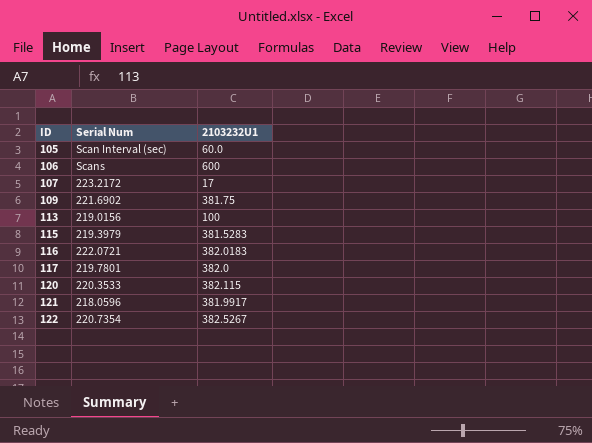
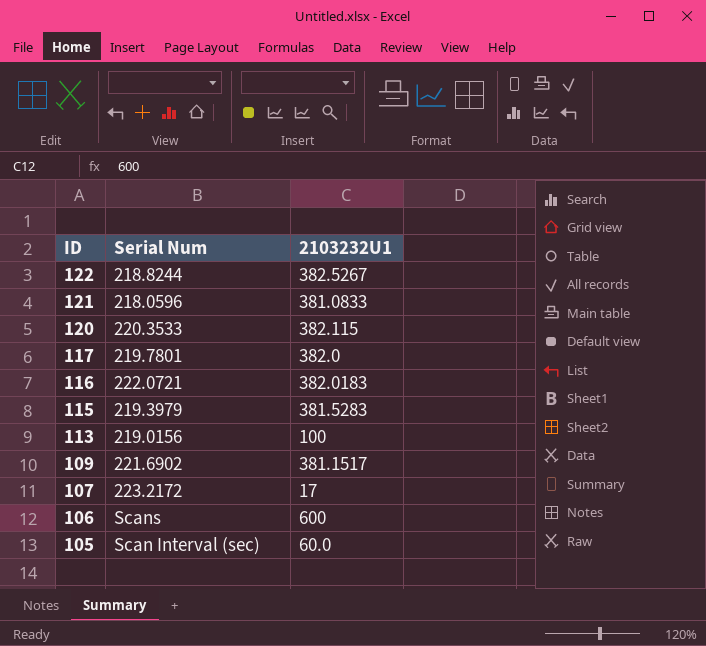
row order: ID ascending -> ID descending
122 | Serial Num: 220.7354 -> 218.8244
121 | 2103232U1: 381.9917 -> 381.0833
109 | 2103232U1: 381.75 -> 381.1517

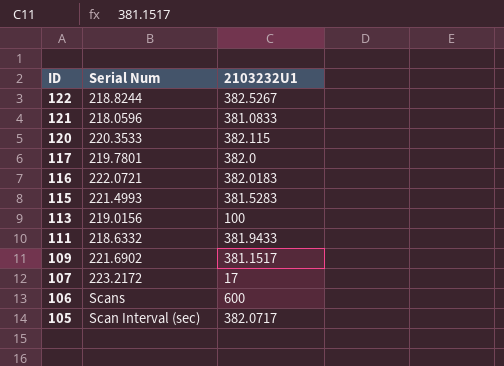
115 | Serial Num: 219.3979 -> 221.4993
row 111: none -> 218.6332 | 381.9433
105 | 2103232U1: 60.0 -> 382.0717

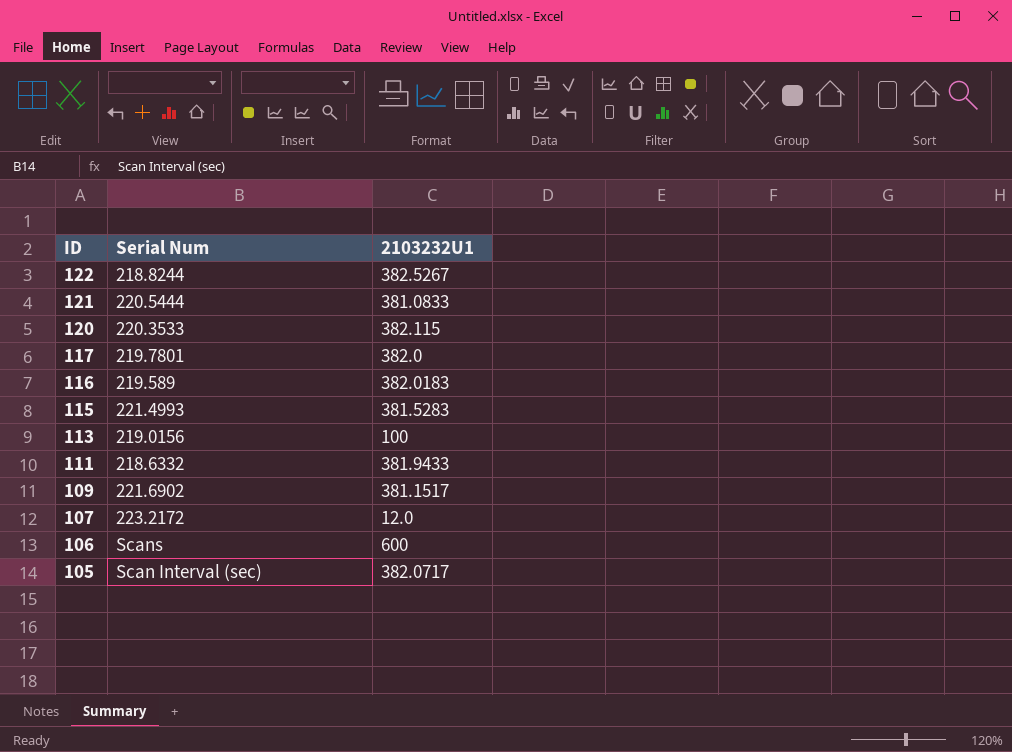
121 | Serial Num: 218.0596 -> 220.5444
116 | Serial Num: 222.0721 -> 219.589
107 | 2103232U1: 17 -> 12.0

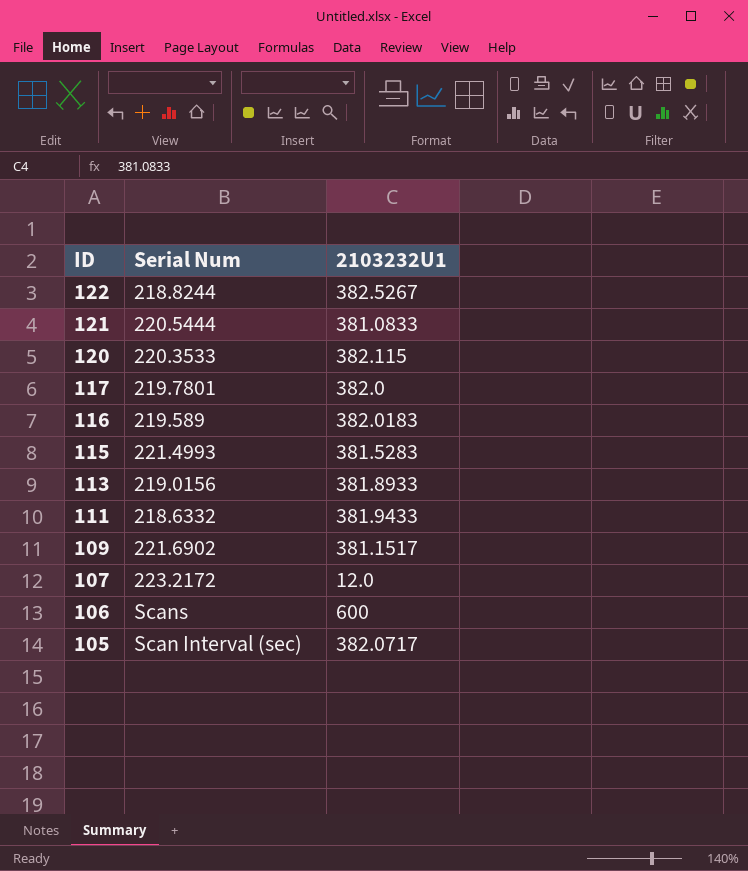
113 | 2103232U1: 100 -> 381.8933

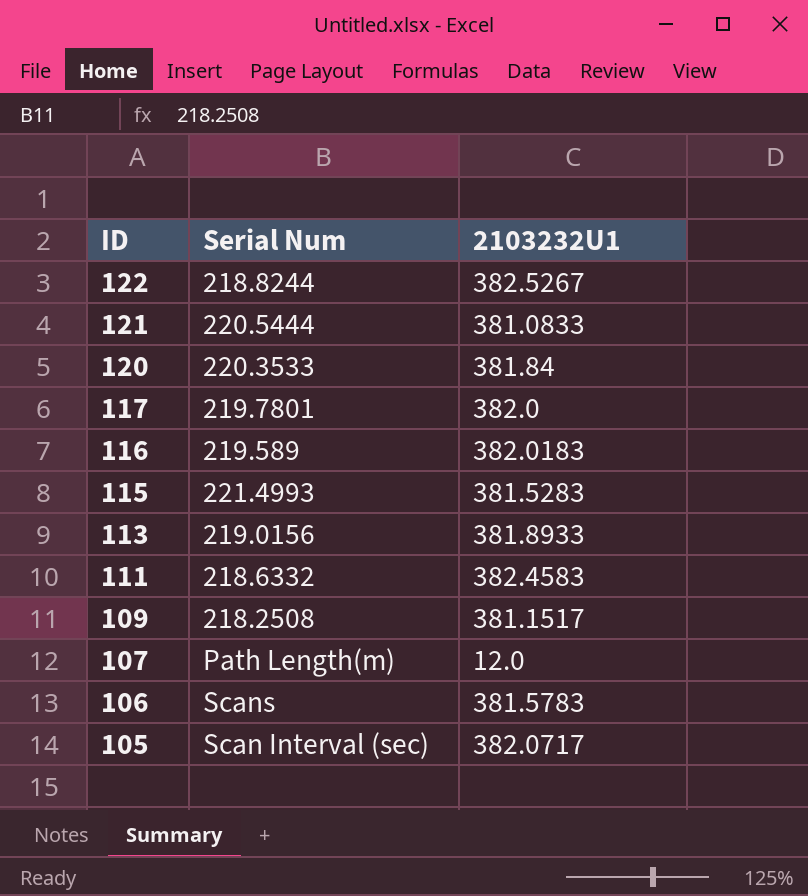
120 | 2103232U1: 382.115 -> 381.84
111 | 2103232U1: 381.9433 -> 382.4583
109 | Serial Num: 221.6902 -> 218.2508
107 | Serial Num: 223.2172 -> Path Length(m)
106 | 2103232U1: 600 -> 381.5783

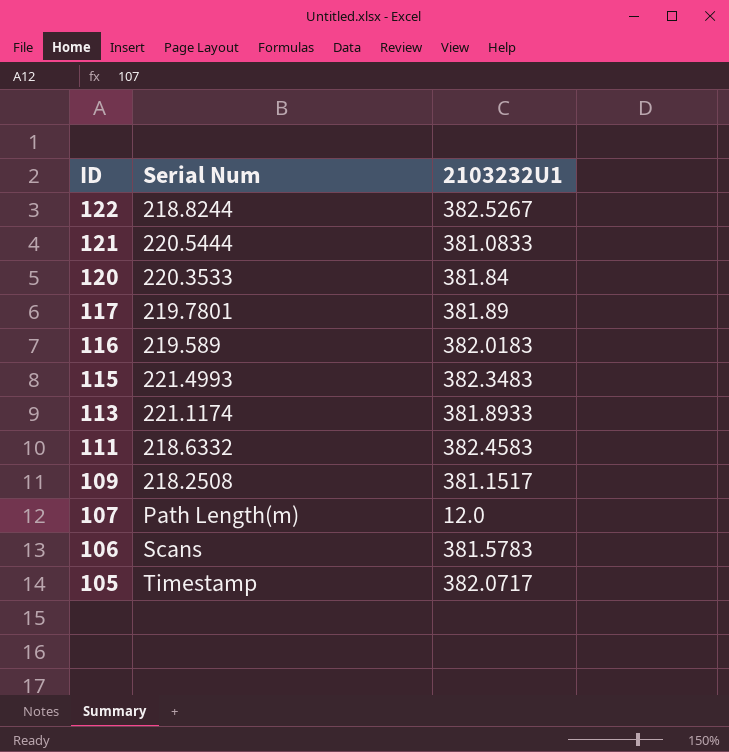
117 | 2103232U1: 382.0 -> 381.89
115 | 2103232U1: 381.5283 -> 382.3483
113 | Serial Num: 219.0156 -> 221.1174
105 | Serial Num: Scan Interval (sec) -> Timestamp

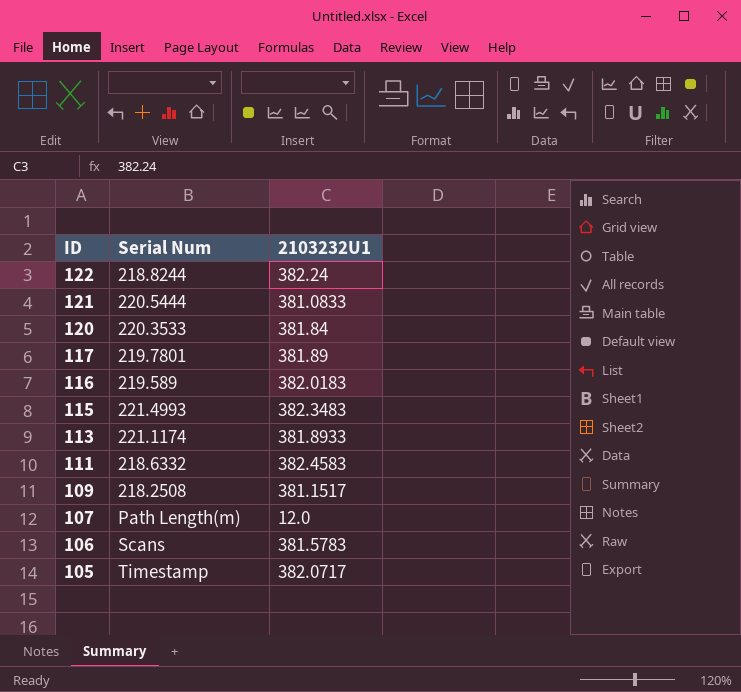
122 | 2103232U1: 382.5267 -> 382.24

